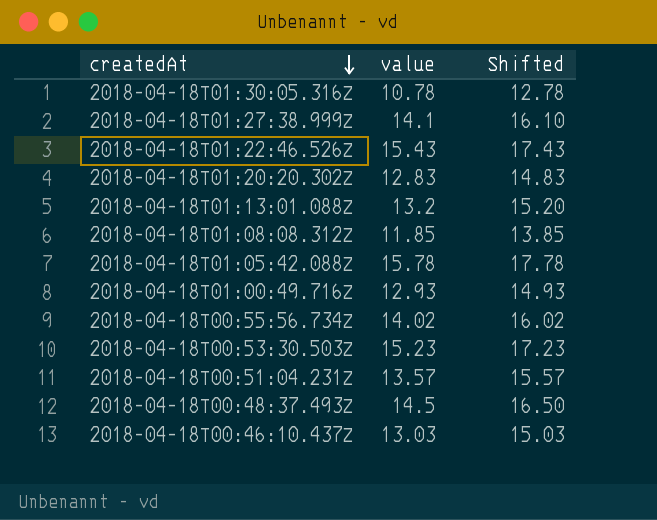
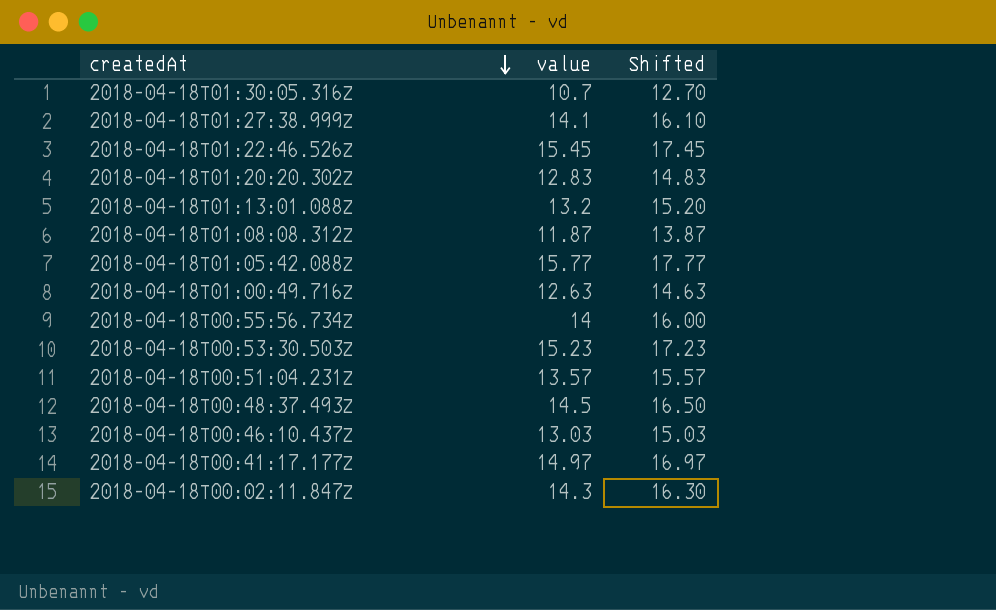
2018-04-18T01:30:05.316Z | value: 10.78 -> 10.7
2018-04-18T01:30:05.316Z | Shifted: 12.78 -> 12.70
2018-04-18T01:22:46.526Z | value: 15.43 -> 15.45
2018-04-18T01:22:46.526Z | Shifted: 17.43 -> 17.45
2018-04-18T01:08:08.312Z | value: 11.85 -> 11.87
2018-04-18T01:08:08.312Z | Shifted: 13.85 -> 13.87
2018-04-18T01:05:42.088Z | value: 15.78 -> 15.77
2018-04-18T01:05:42.088Z | Shifted: 17.78 -> 17.77
2018-04-18T01:00:49.716Z | value: 12.93 -> 12.63
2018-04-18T01:00:49.716Z | Shifted: 14.93 -> 14.63
2018-04-18T00:55:56.734Z | value: 14.02 -> 14
2018-04-18T00:55:56.734Z | Shifted: 16.02 -> 16.00
row 2018-04-18T00:41:17.177Z: none -> 14.97 | 16.97
row 2018-04-18T00:02:11.847Z: none -> 14.3 | 16.30

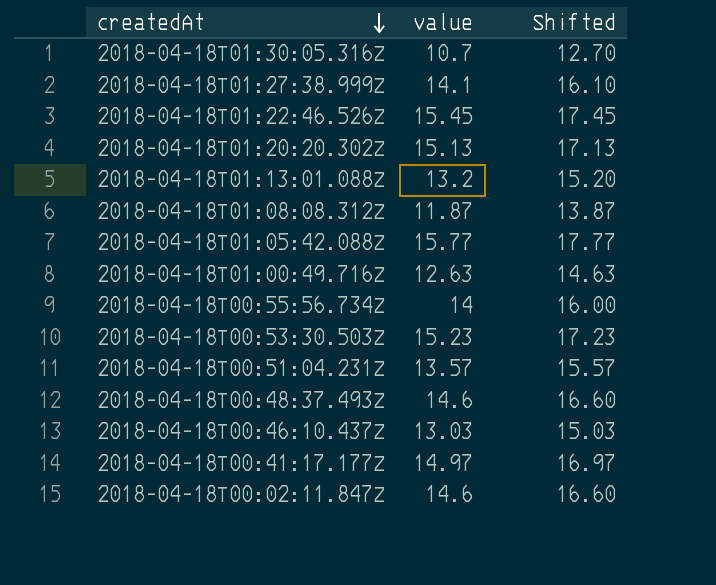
2018-04-18T01:20:20.302Z | value: 12.83 -> 15.13
2018-04-18T01:20:20.302Z | Shifted: 14.83 -> 17.13
2018-04-18T00:48:37.493Z | value: 14.5 -> 14.6
2018-04-18T00:48:37.493Z | Shifted: 16.50 -> 16.60
2018-04-18T00:02:11.847Z | value: 14.3 -> 14.6
2018-04-18T00:02:11.847Z | Shifted: 16.30 -> 16.60

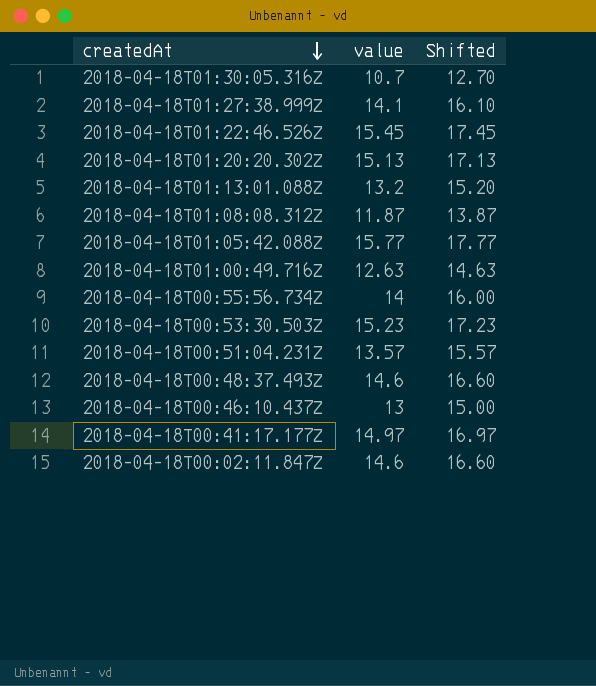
2018-04-18T00:46:10.437Z | value: 13.03 -> 13
2018-04-18T00:46:10.437Z | Shifted: 15.03 -> 15.00

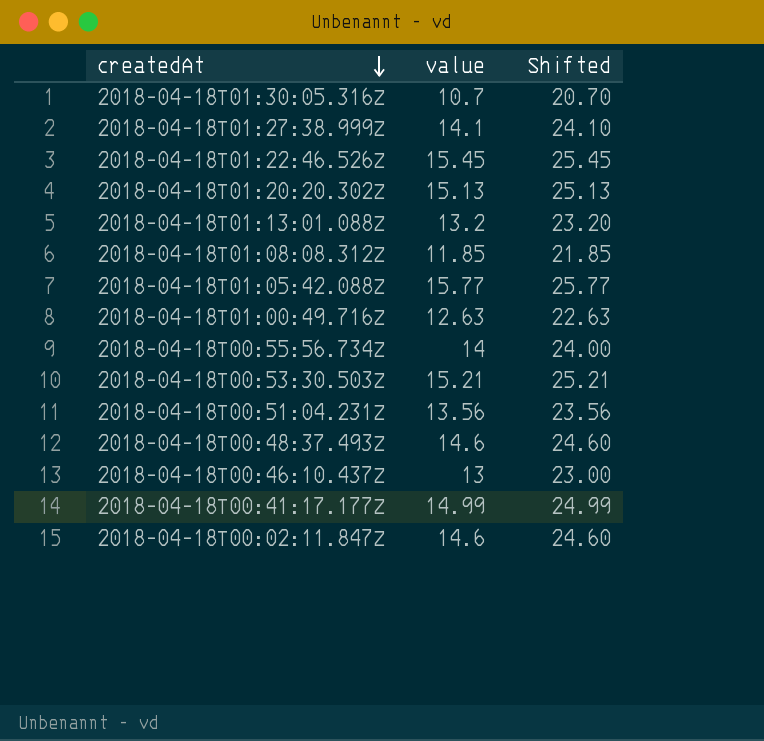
column Shifted | formula: [value] + 2 -> [value] + 10
2018-04-18T01:08:08.312Z | value: 11.87 -> 11.85
2018-04-18T00:53:30.503Z | value: 15.23 -> 15.21
2018-04-18T00:51:04.231Z | value: 13.57 -> 13.56
2018-04-18T00:41:17.177Z | value: 14.97 -> 14.99

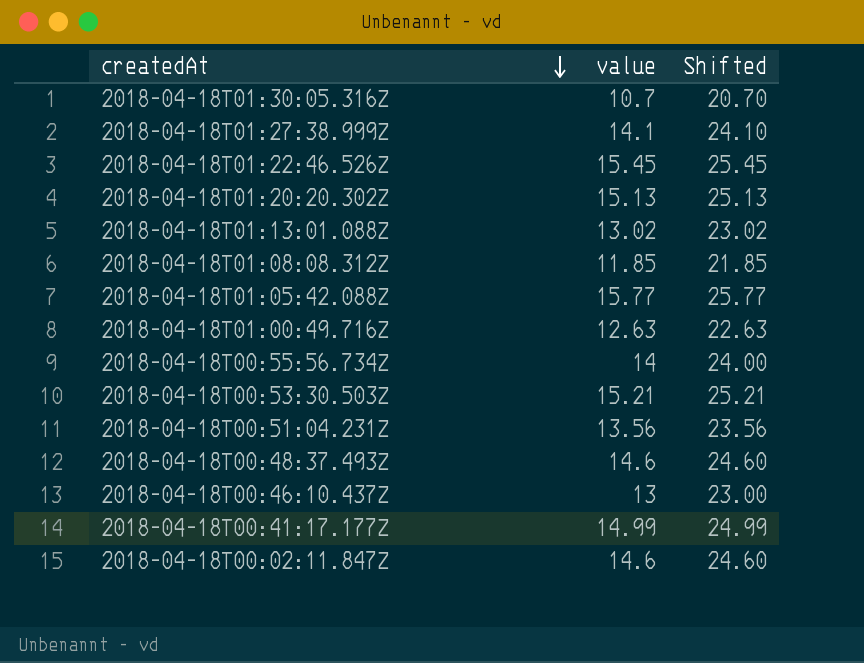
2018-04-18T01:13:01.088Z | value: 13.2 -> 13.02
2018-04-18T01:13:01.088Z | Shifted: 23.20 -> 23.02

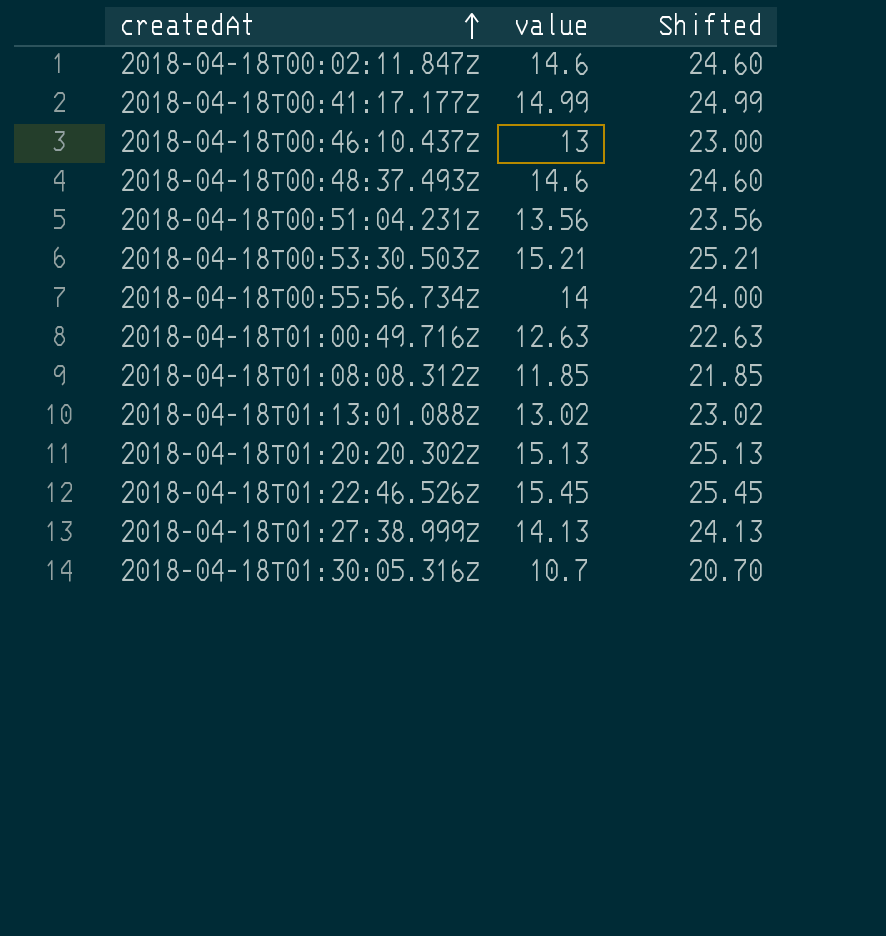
row order: createdAt descending -> createdAt ascending
row 2018-04-18T01:05:42.088Z: 15.77 | 25.77 -> none
2018-04-18T01:27:38.999Z | value: 14.1 -> 14.13
2018-04-18T01:27:38.999Z | Shifted: 24.10 -> 24.13

